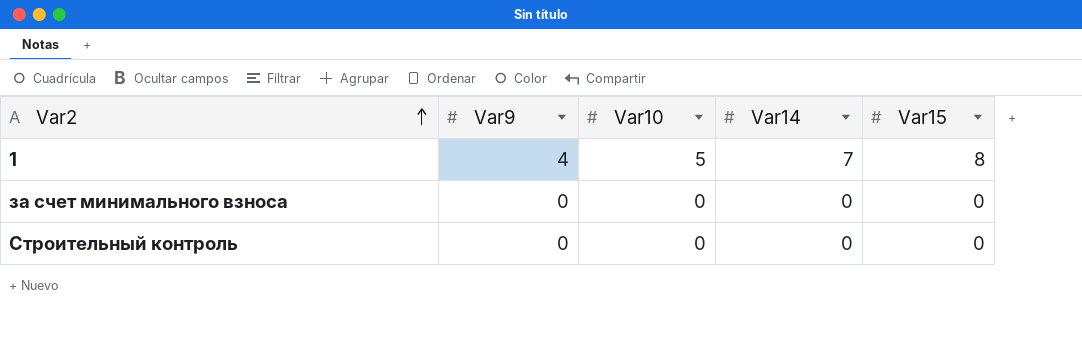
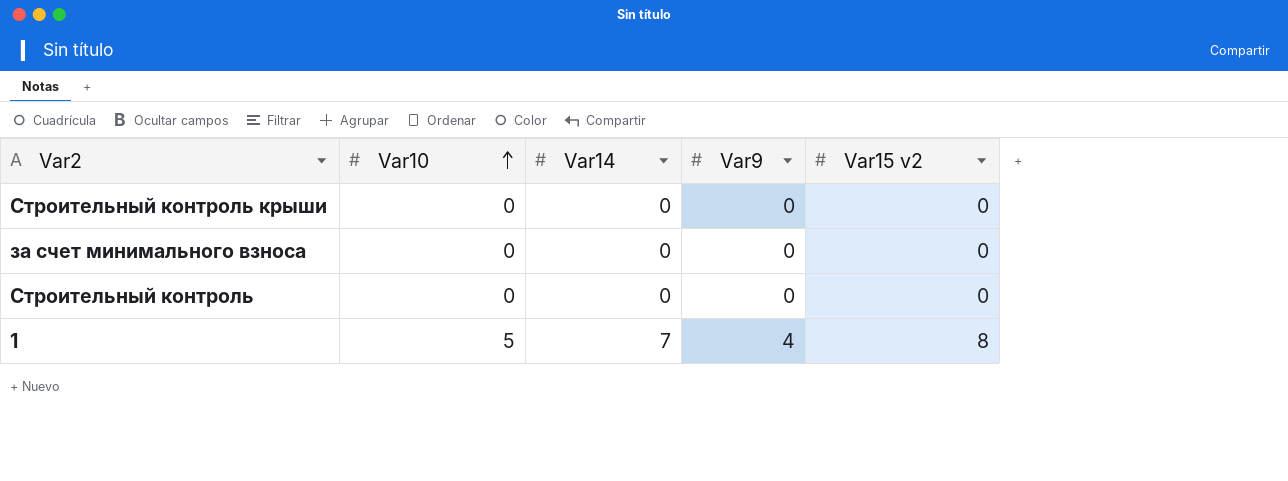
row order: Var2 ascending -> Var10 ascending
column Var9 | position: 2 -> 4
column name: Var15 -> Var15 v2
row Строительный контроль крыши: none -> 0 | 0 | 0 | 0

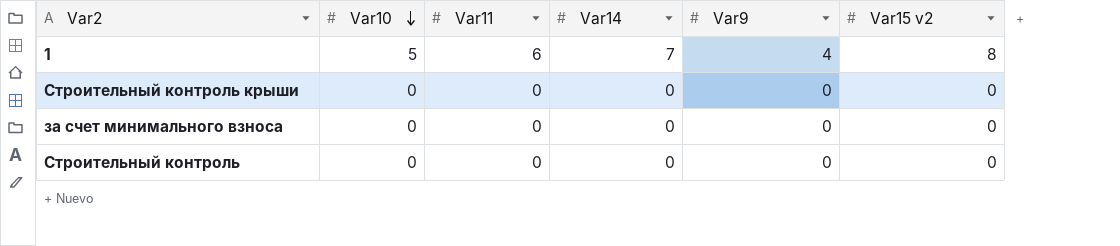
row order: Var10 ascending -> Var10 descending
column Var11 | position: none -> 3

